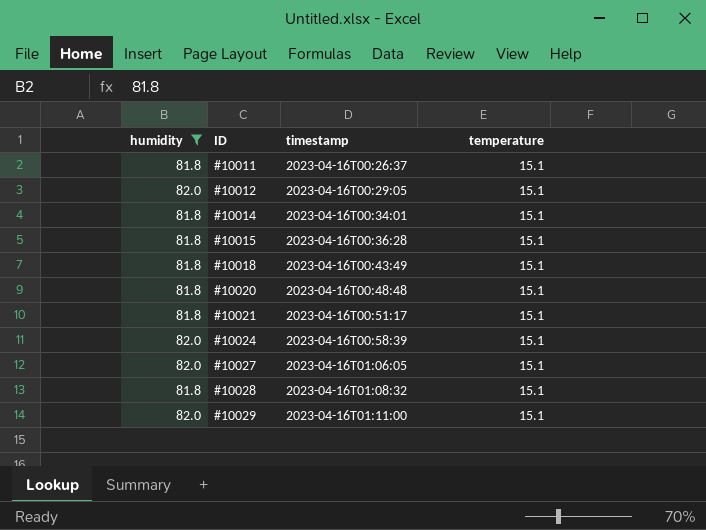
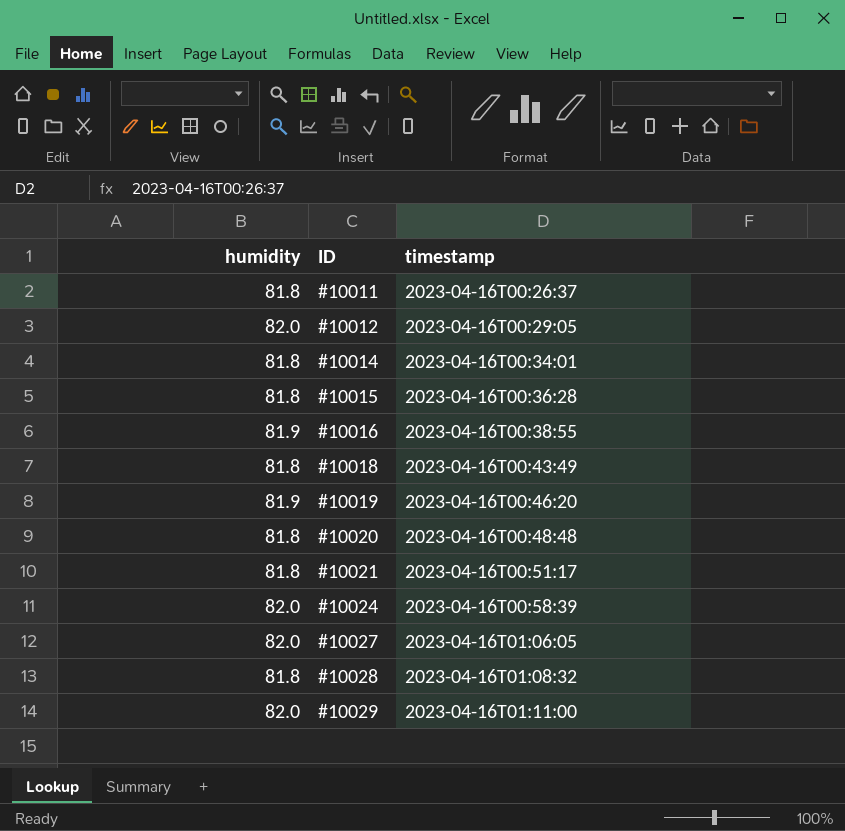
filter: humidity != 81.9 -> none
column temperature | position: 4 -> none

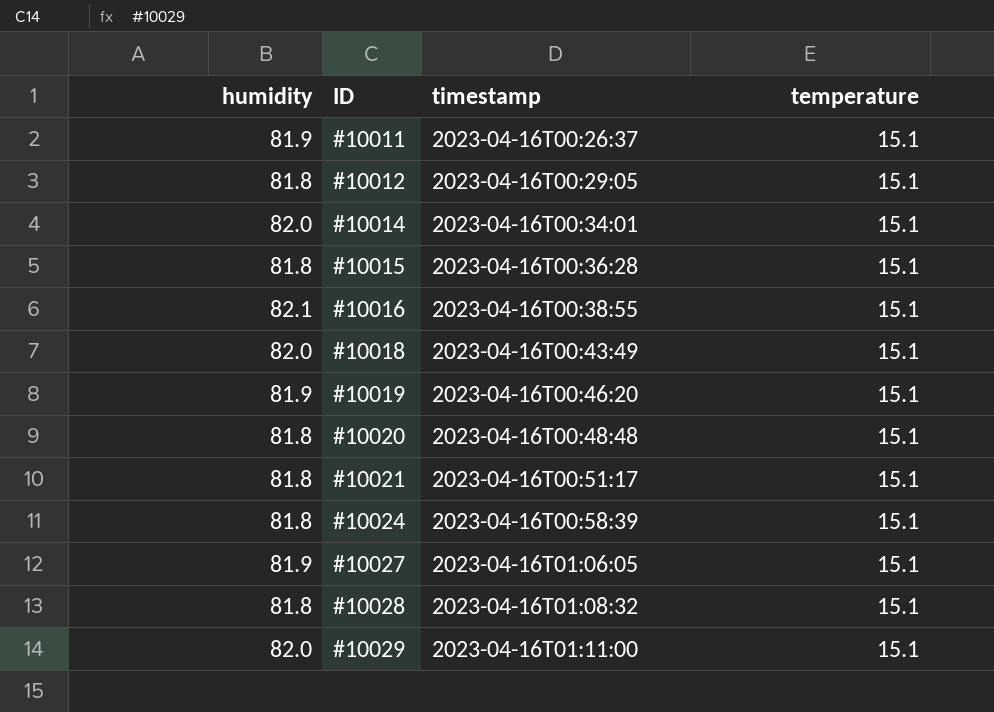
column temperature | position: none -> 4
#10011 | humidity: 81.8 -> 81.9
#10012 | humidity: 82.0 -> 81.8
#10014 | humidity: 81.8 -> 82.0
#10016 | humidity: 81.9 -> 82.1
#10018 | humidity: 81.8 -> 82.0
#10024 | humidity: 82.0 -> 81.8
#10027 | humidity: 82.0 -> 81.9

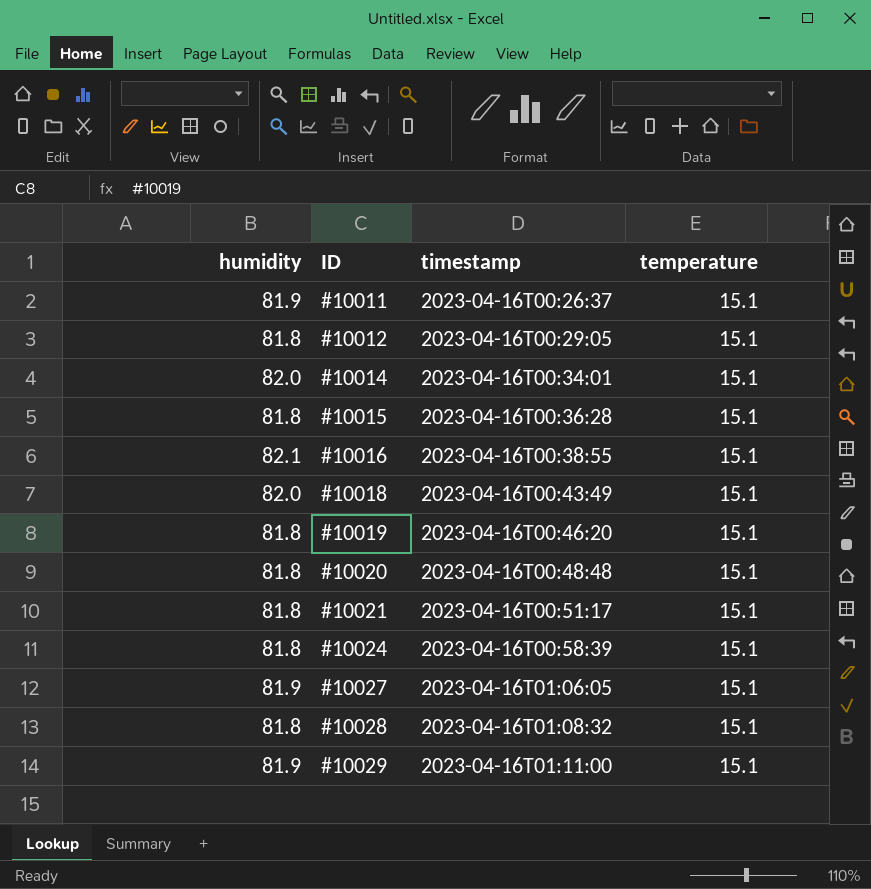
#10019 | humidity: 81.9 -> 81.8
#10029 | humidity: 82.0 -> 81.9

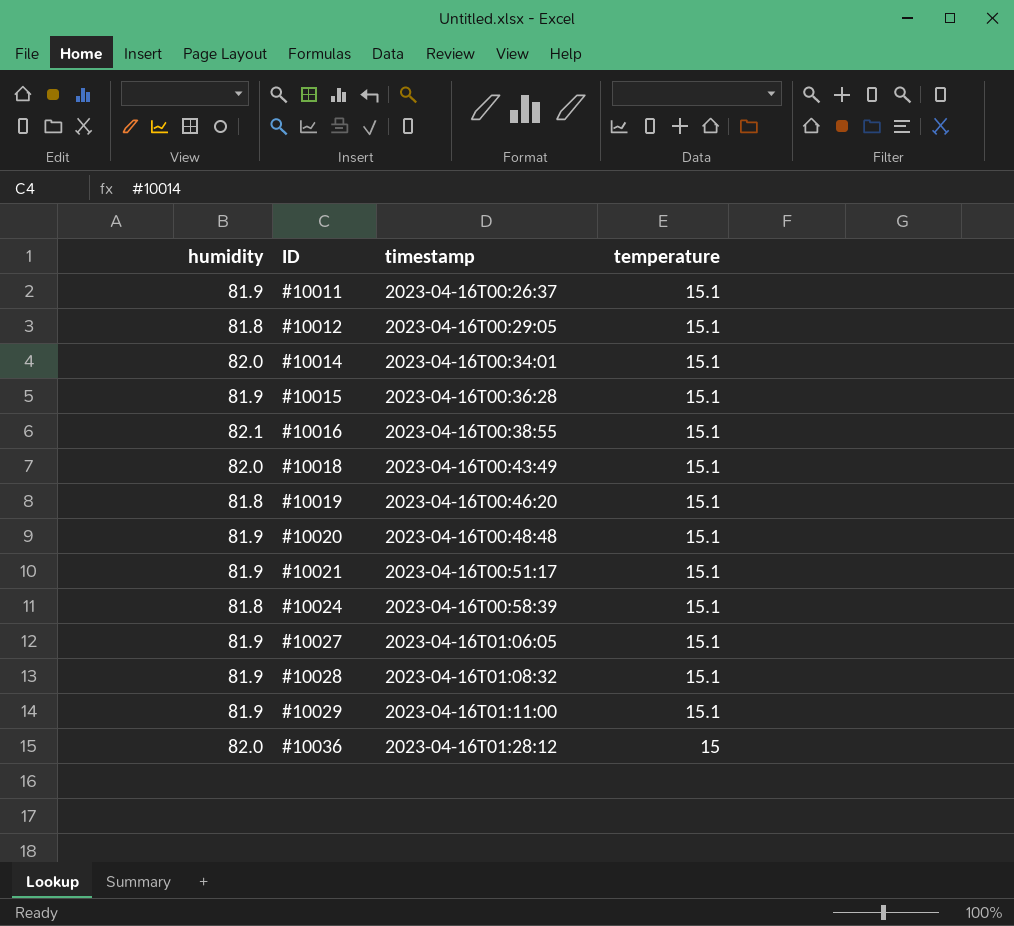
#10015 | humidity: 81.8 -> 81.9
#10020 | humidity: 81.8 -> 81.9
#10021 | humidity: 81.8 -> 81.9
#10028 | humidity: 81.8 -> 81.9
row #10036: none -> 82.0 | 2023-04-16T01:28:12 | 15

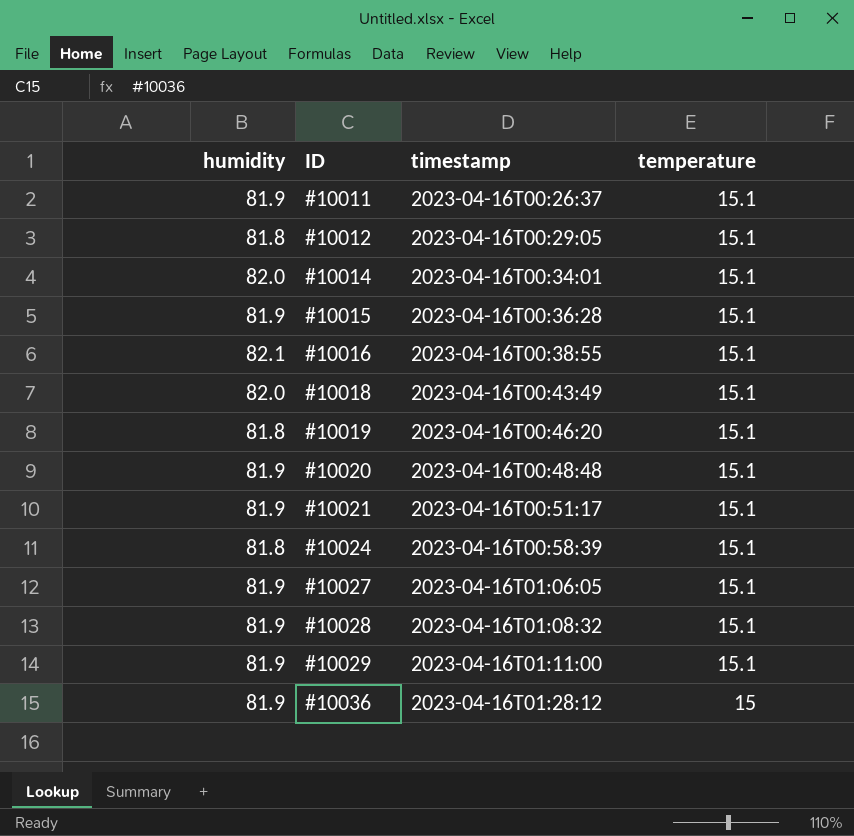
#10036 | humidity: 82.0 -> 81.9

